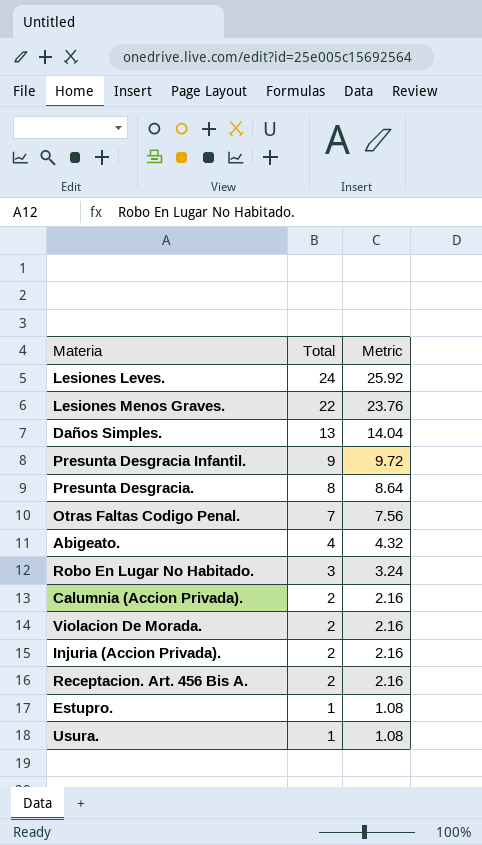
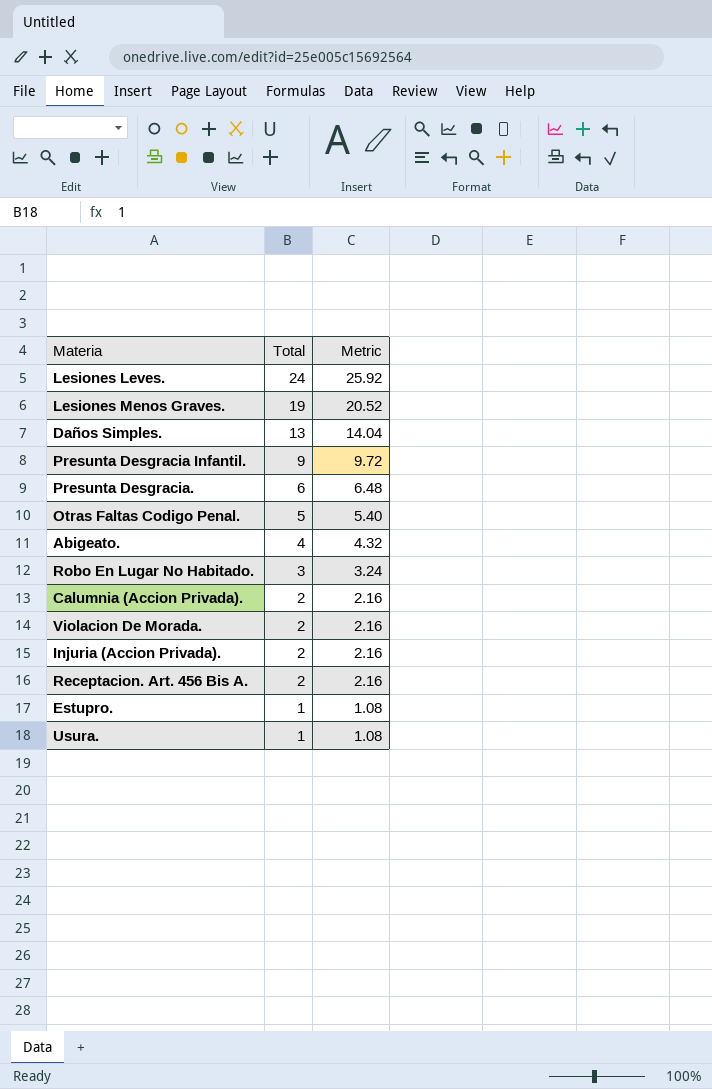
Lesiones Menos Graves. | Total: 22 -> 19
Lesiones Menos Graves. | Metric: 23.76 -> 20.52
Presunta Desgracia. | Total: 8 -> 6
Presunta Desgracia. | Metric: 8.64 -> 6.48
Otras Faltas Codigo Penal. | Total: 7 -> 5
Otras Faltas Codigo Penal. | Metric: 7.56 -> 5.40

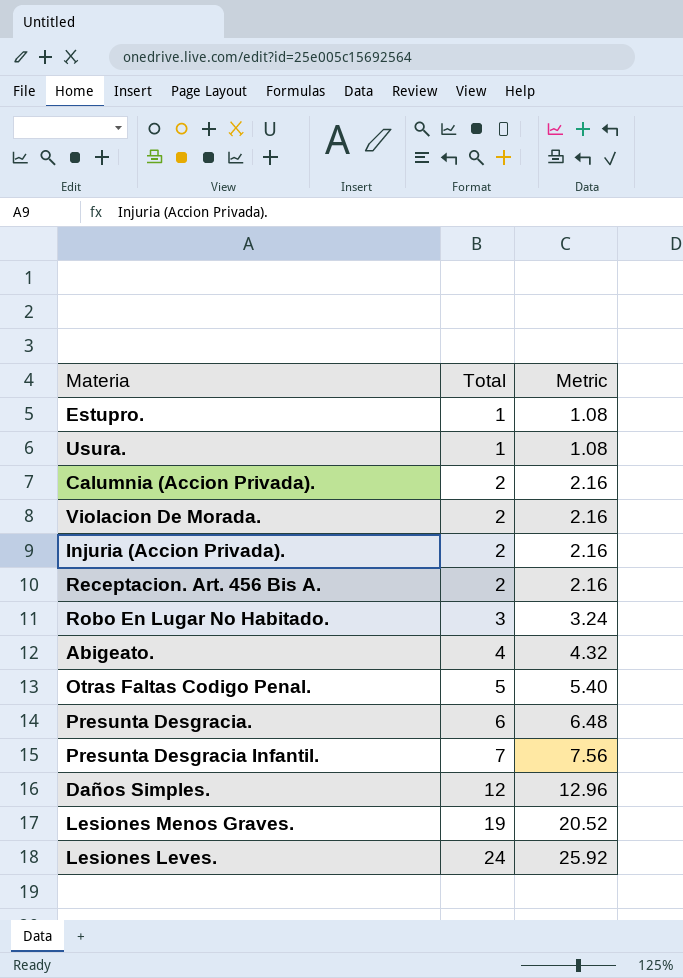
row order: Total descending -> Total ascending
Presunta Desgracia Infantil. | Total: 9 -> 7
Presunta Desgracia Infantil. | Metric: 9.72 -> 7.56
Daños Simples. | Total: 13 -> 12
Daños Simples. | Metric: 14.04 -> 12.96

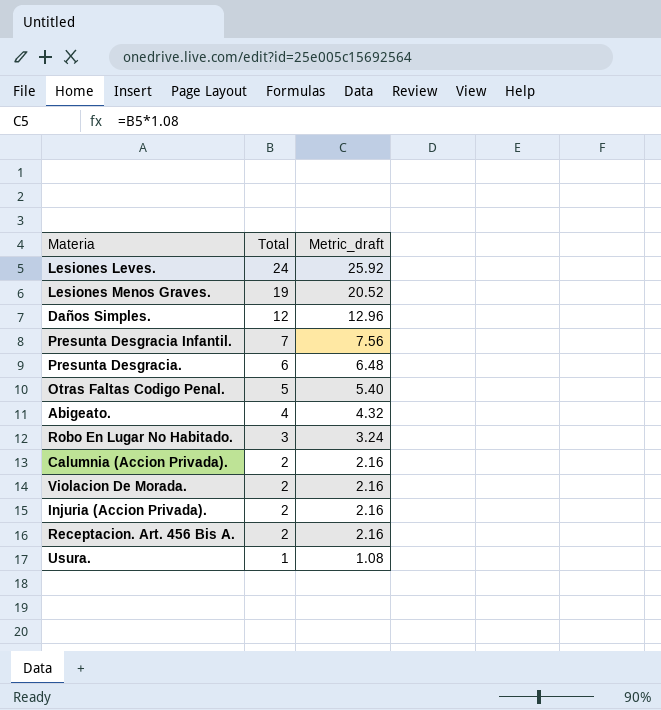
row order: Total ascending -> Total descending
column name: Metric -> Metric_draft
row Estupro.: 1 | 1.08 -> none

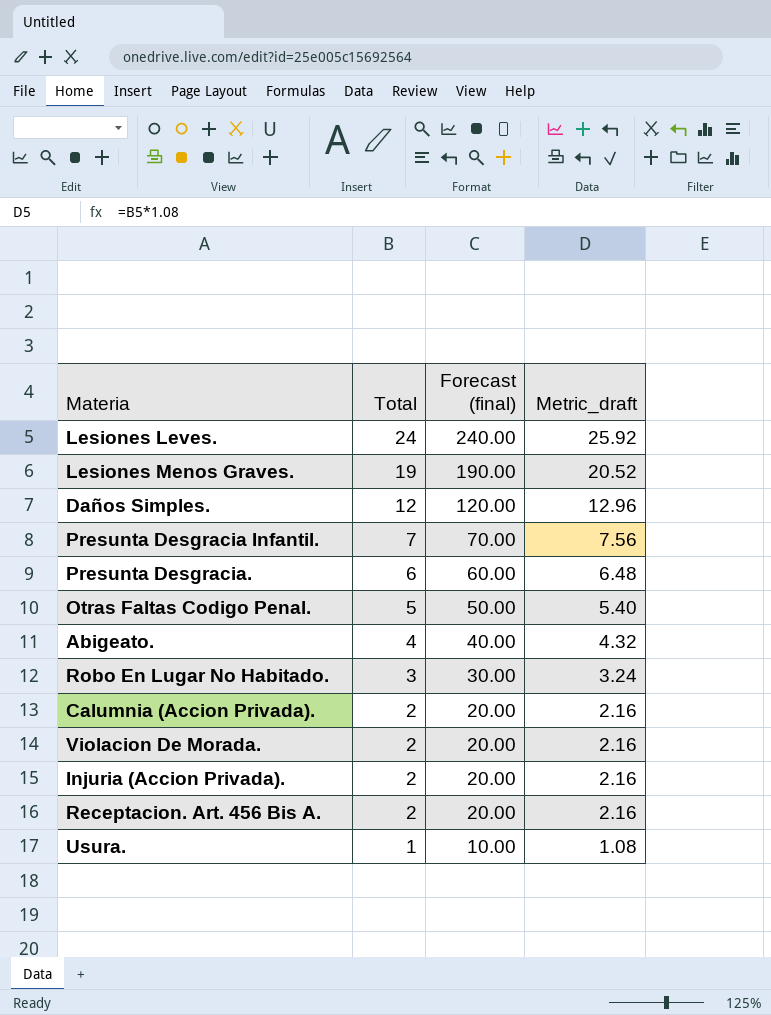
column Forecast (final) | formula: none -> [Total] * 10

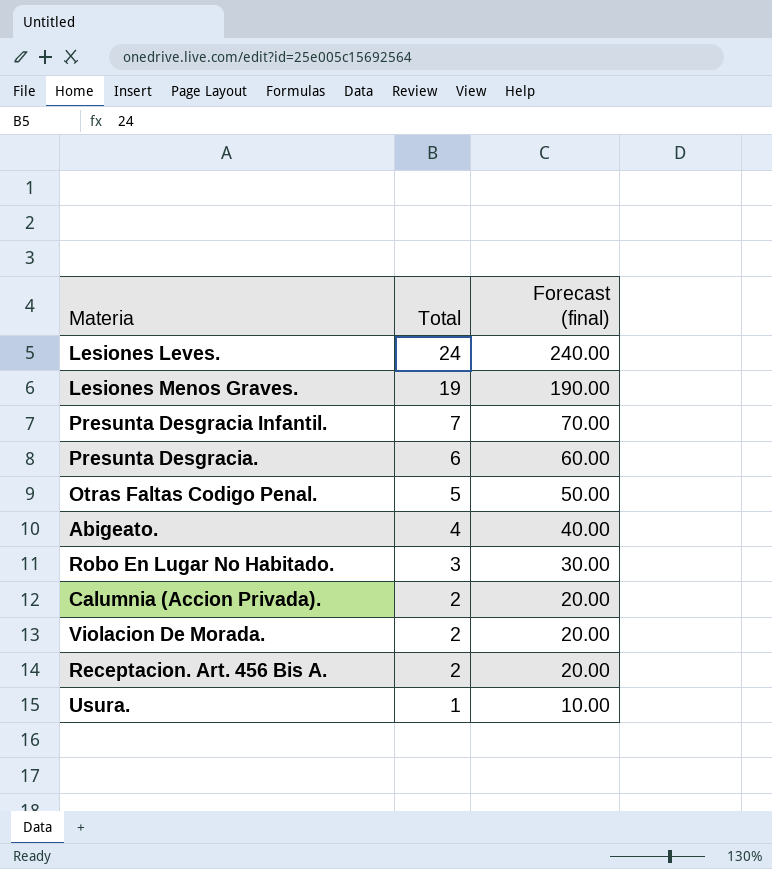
column Metric_draft | formula: [Total] * 1.08 -> none
row Daños Simples.: 12 | 120.00 | 12.96 -> none
row Injuria (Accion Privada).: 2 | 20.00 | 2.16 -> none

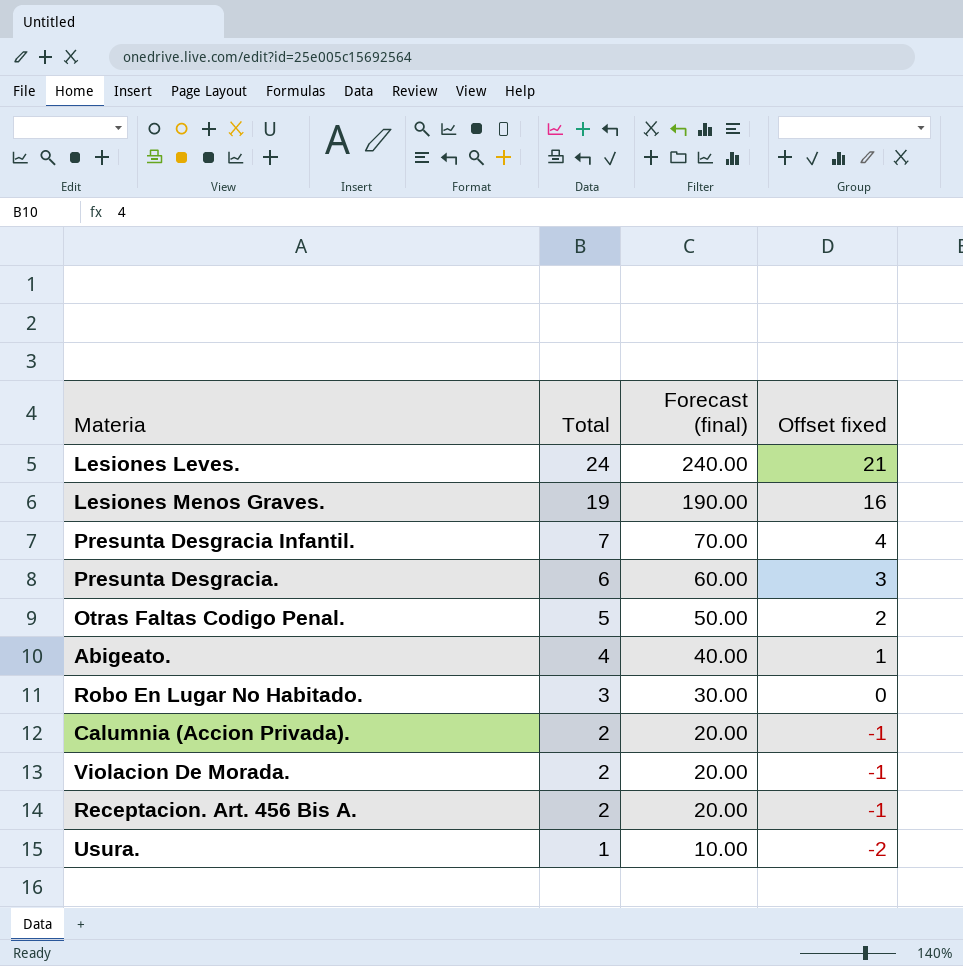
column Offset fixed | formula: none -> [Total] - 3

